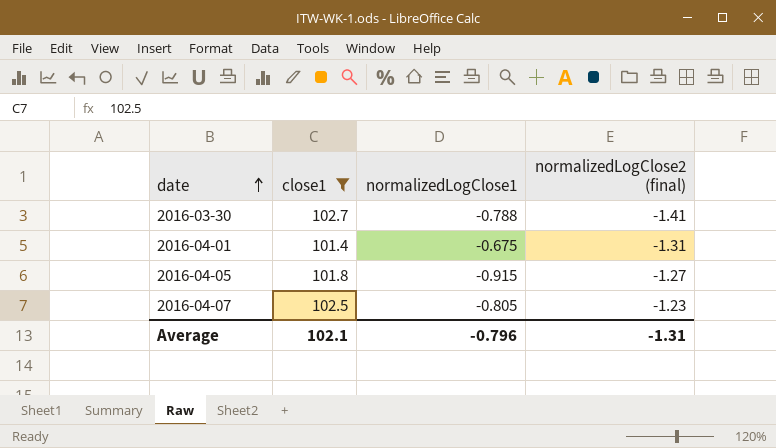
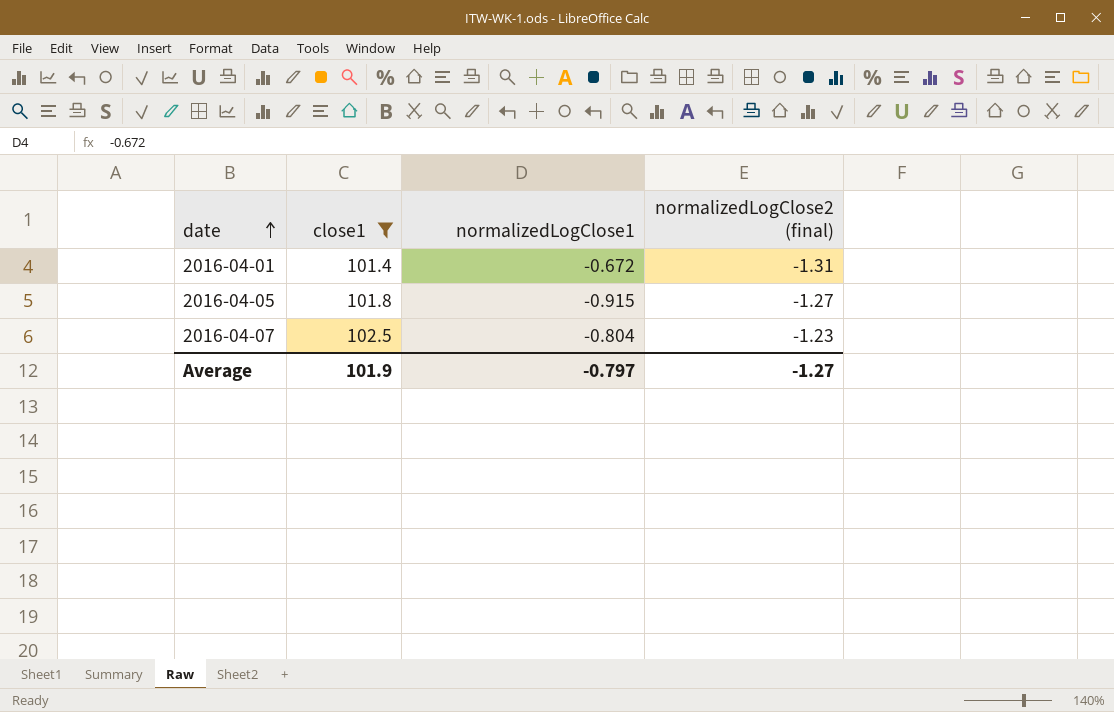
row 2016-03-30: 102.7 | -0.788 | -1.41 -> none
2016-04-01 | normalizedLogClose1: -0.675 -> -0.672
2016-04-07 | normalizedLogClose1: -0.805 -> -0.804
Average | close1: 102.1 -> 101.9
Average | normalizedLogClose1: -0.796 -> -0.797
Average | normalizedLogClose2 (final): -1.31 -> -1.27

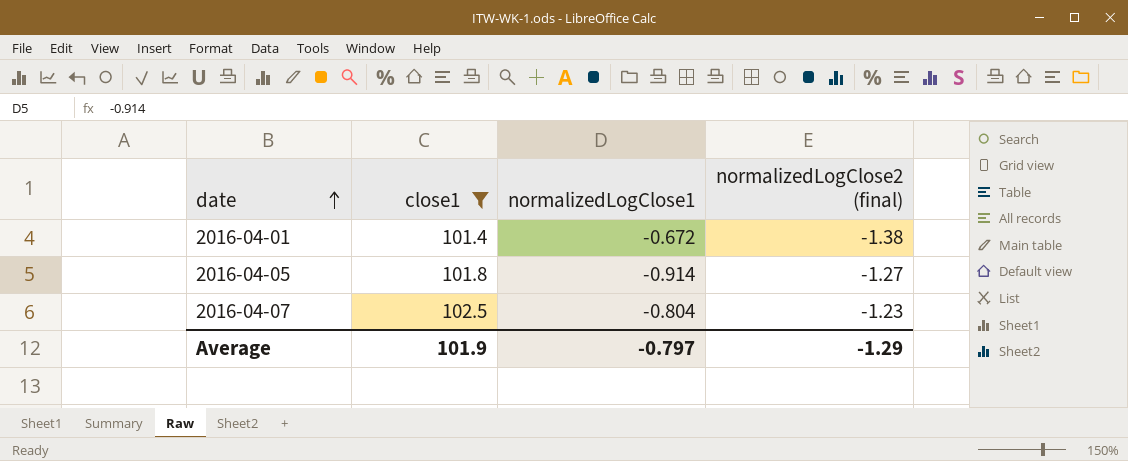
2016-04-01 | normalizedLogClose2 (final): -1.31 -> -1.38
2016-04-05 | normalizedLogClose1: -0.915 -> -0.914
Average | normalizedLogClose2 (final): -1.27 -> -1.29

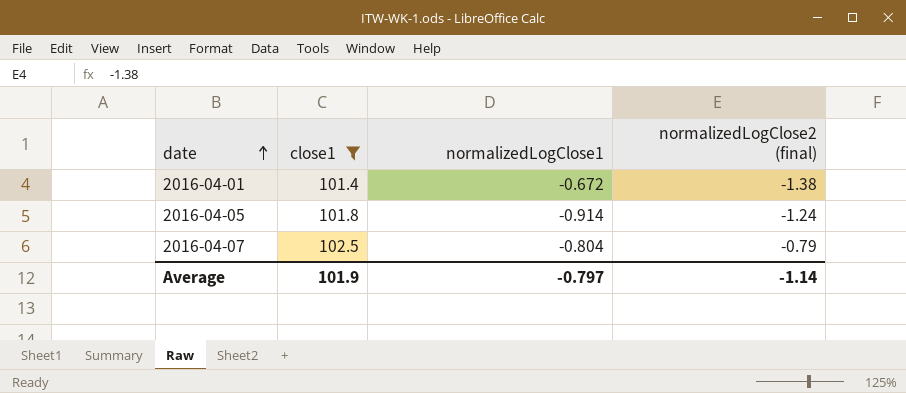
2016-04-05 | normalizedLogClose2 (final): -1.27 -> -1.24
2016-04-07 | normalizedLogClose2 (final): -1.23 -> -0.79
Average | normalizedLogClose2 (final): -1.29 -> -1.14

